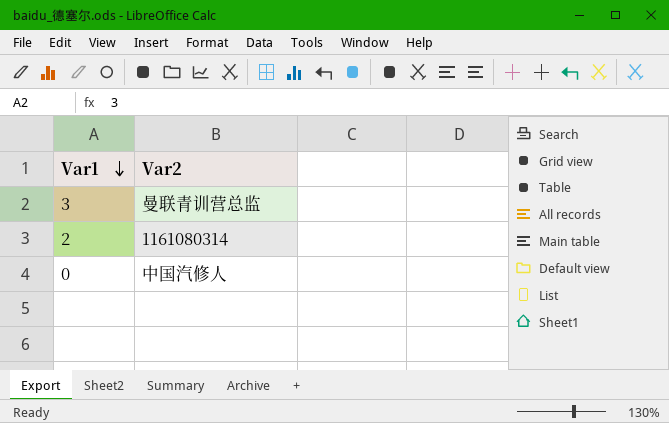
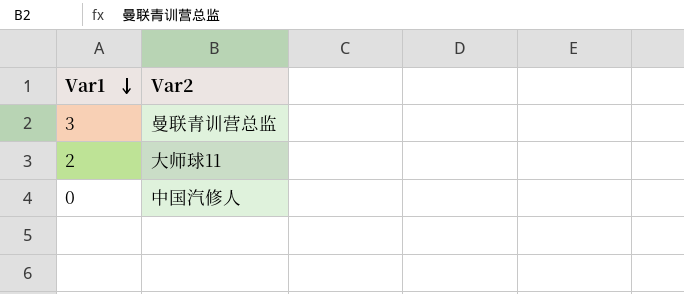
2 | Var2: 1161080314 -> 大师球11

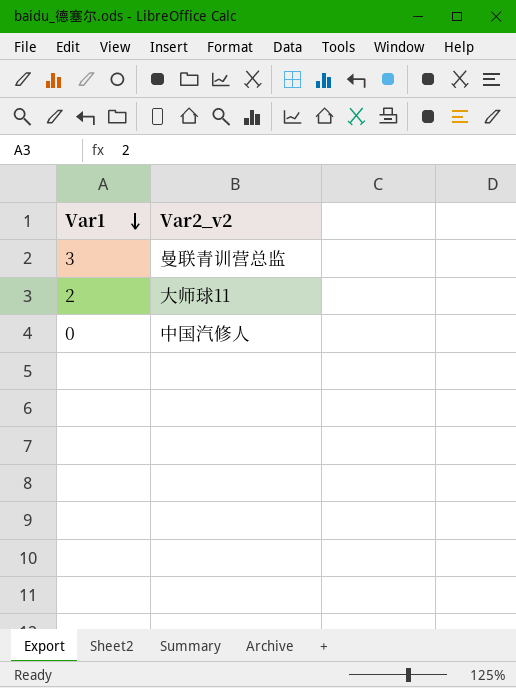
column name: Var2 -> Var2_v2

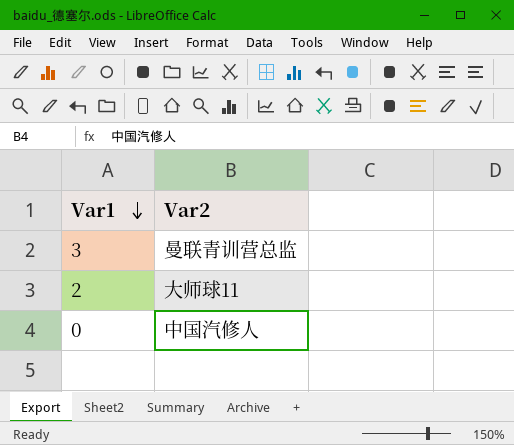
column name: Var2_v2 -> Var2

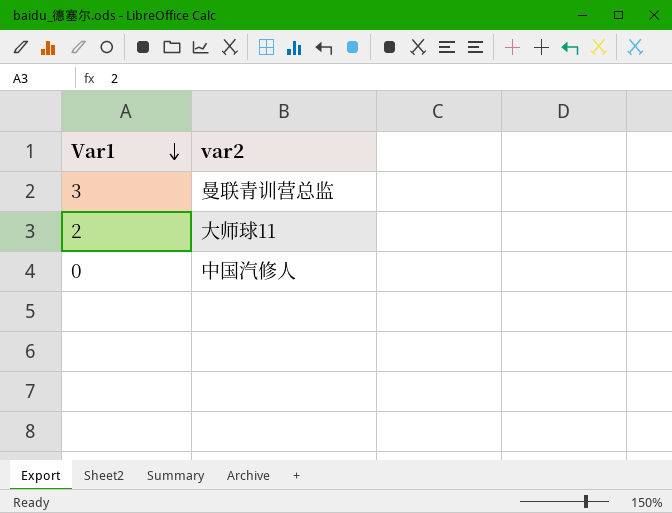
column name: Var2 -> var2

